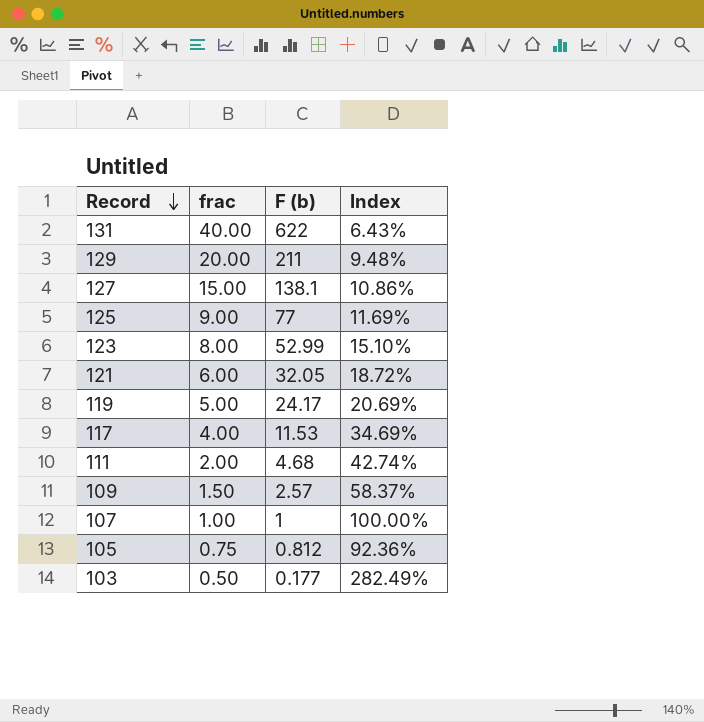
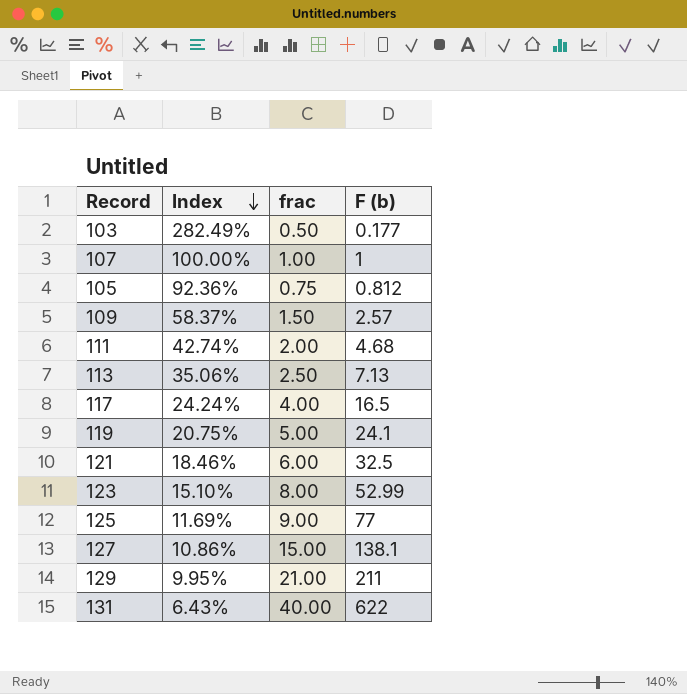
row order: Record descending -> Index descending
column Index | position: 4 -> 2
row 113: none -> 35.06% | 2.50 | 7.13
117 | Index: 34.69% -> 24.24%
117 | F (b): 11.53 -> 16.5
119 | Index: 20.69% -> 20.75%
119 | F (b): 24.17 -> 24.1
121 | Index: 18.72% -> 18.46%
121 | F (b): 32.05 -> 32.5
129 | Index: 9.48% -> 9.95%
129 | frac: 20.00 -> 21.00

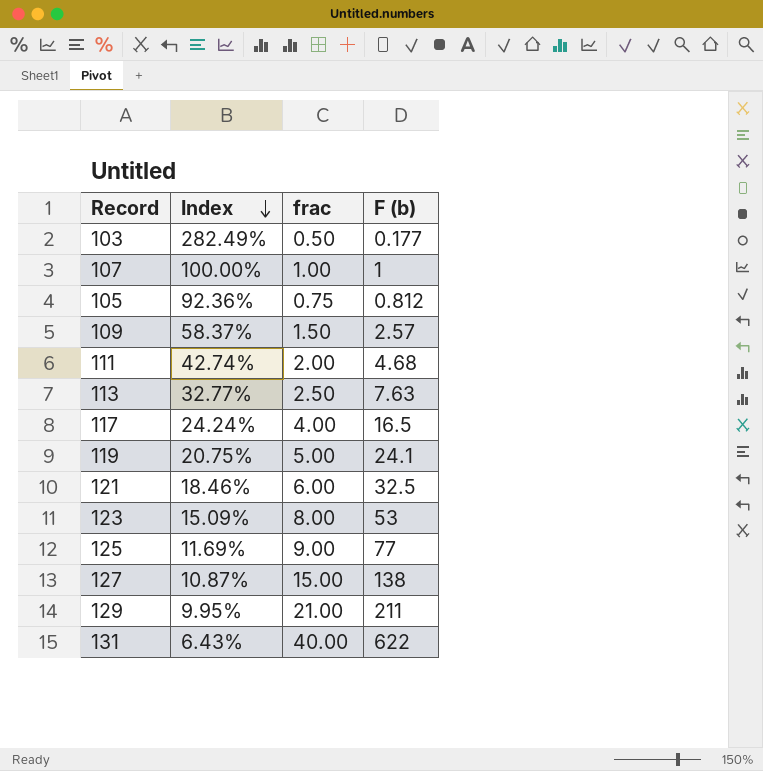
113 | Index: 35.06% -> 32.77%
113 | F (b): 7.13 -> 7.63
123 | Index: 15.10% -> 15.09%
123 | F (b): 52.99 -> 53
127 | Index: 10.86% -> 10.87%
127 | F (b): 138.1 -> 138

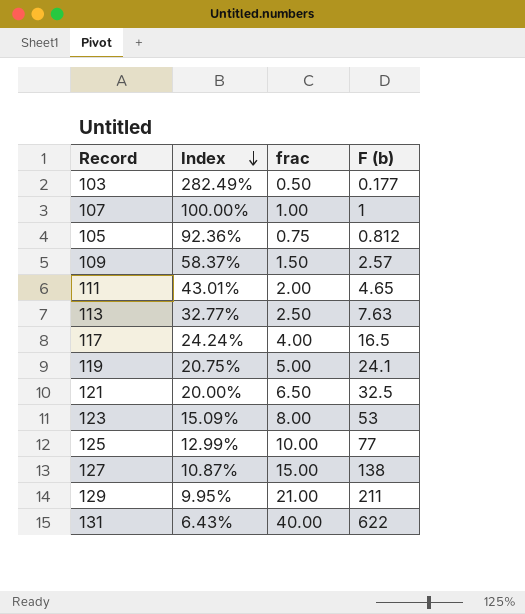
111 | Index: 42.74% -> 43.01%
111 | F (b): 4.68 -> 4.65
121 | Index: 18.46% -> 20.00%
121 | frac: 6.00 -> 6.50
125 | Index: 11.69% -> 12.99%
125 | frac: 9.00 -> 10.00

